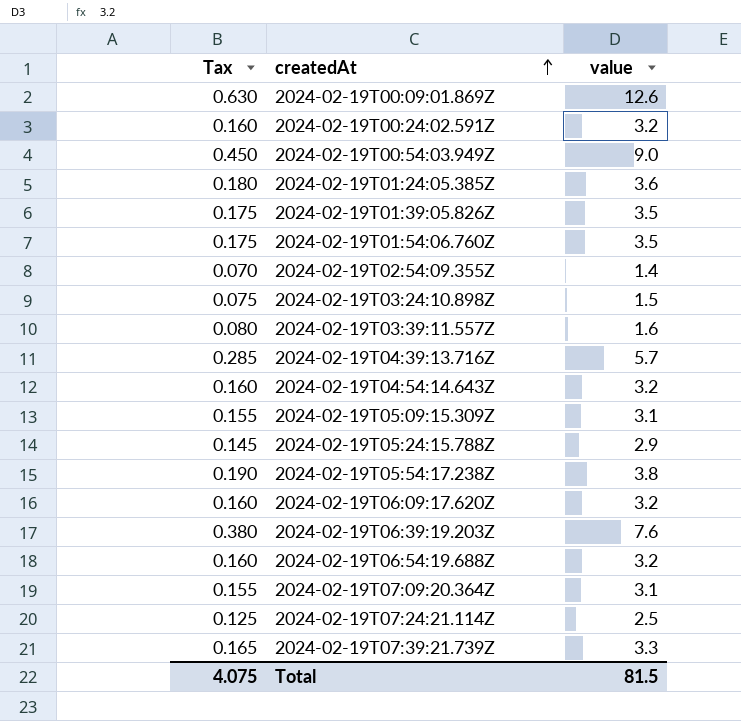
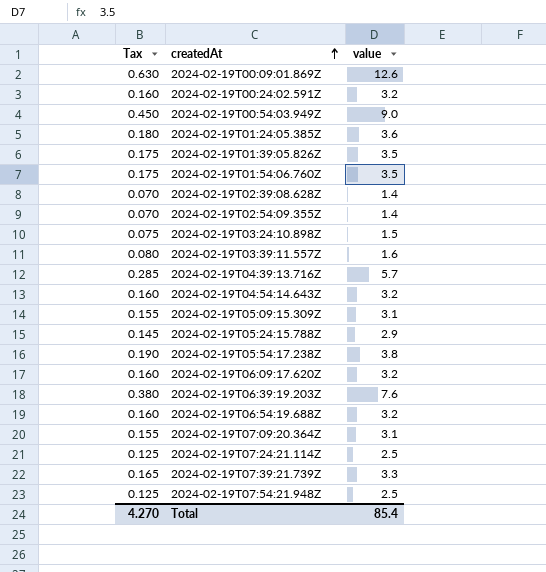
row 2024-02-19T02:39:08.628Z: none -> 0.070 | 1.4
row 2024-02-19T07:54:21.948Z: none -> 0.125 | 2.5
Total | Tax: 4.075 -> 4.270
Total | value: 81.5 -> 85.4

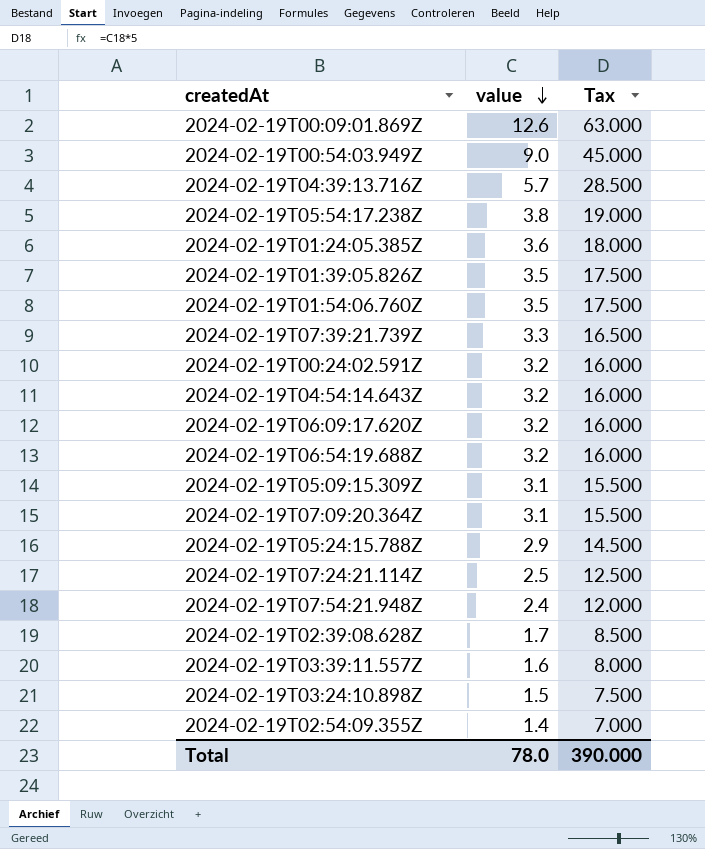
row order: createdAt ascending -> value descending
column Tax | formula: [value] * 0.05 -> [value] * 5
column Tax | position: 1 -> 3
row 2024-02-19T06:39:19.203Z: 0.380 | 7.6 -> none
2024-02-19T07:54:21.948Z | value: 2.5 -> 2.4
2024-02-19T02:39:08.628Z | value: 1.4 -> 1.7
Total | value: 85.4 -> 78.0
Total | Tax: 4.270 -> 390.000

